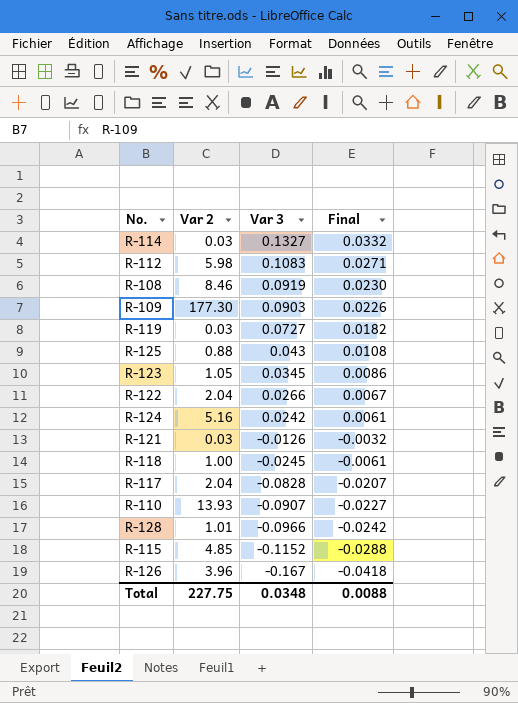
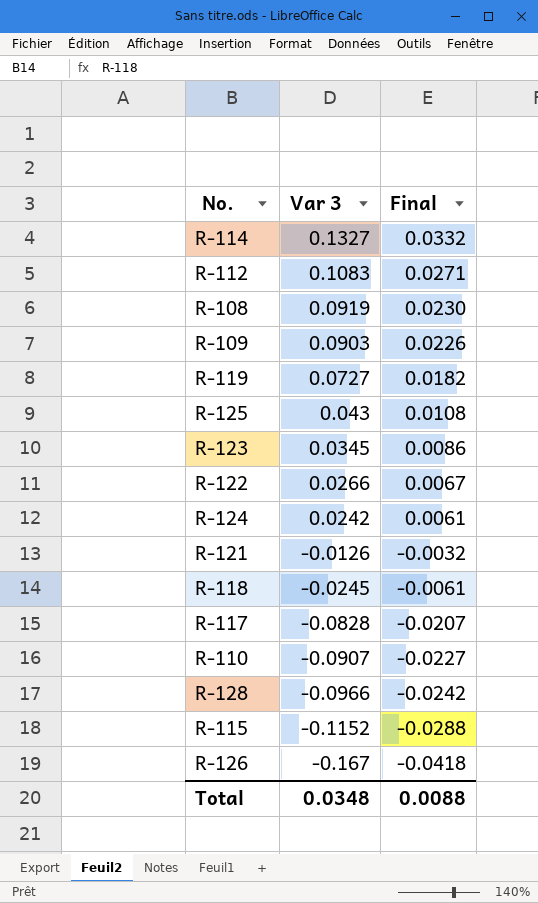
column Var 2 | position: 2 -> none

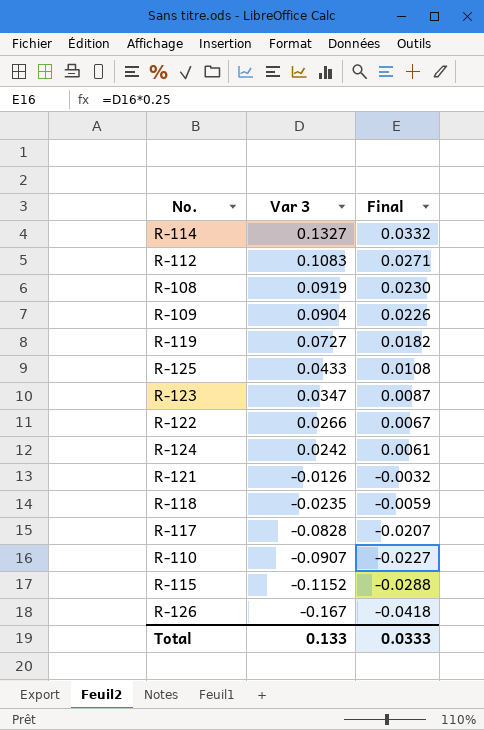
row R-128: -0.0966 | -0.0242 -> none
R-109 | Var 3: 0.0903 -> 0.0904
R-125 | Var 3: 0.043 -> 0.0433
R-123 | Var 3: 0.0345 -> 0.0347
R-123 | Final: 0.0086 -> 0.0087
R-118 | Var 3: -0.0245 -> -0.0235
R-118 | Final: -0.0061 -> -0.0059
Total | Var 3: 0.0348 -> 0.133
Total | Final: 0.0088 -> 0.0333

